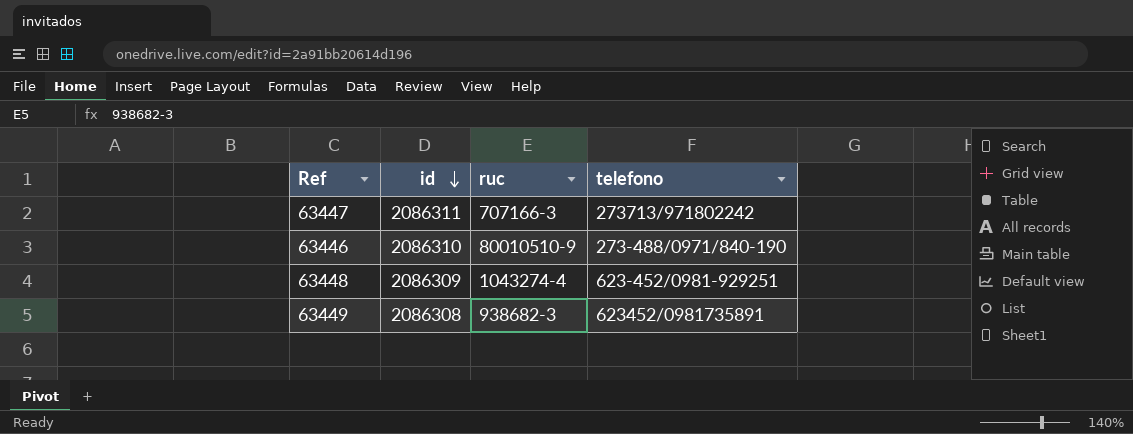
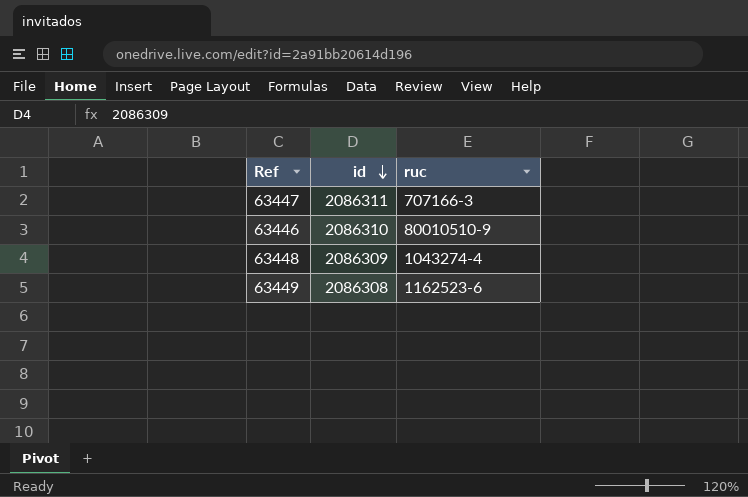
column telefono | position: 4 -> none
63449 | ruc: 938682-3 -> 1162523-6

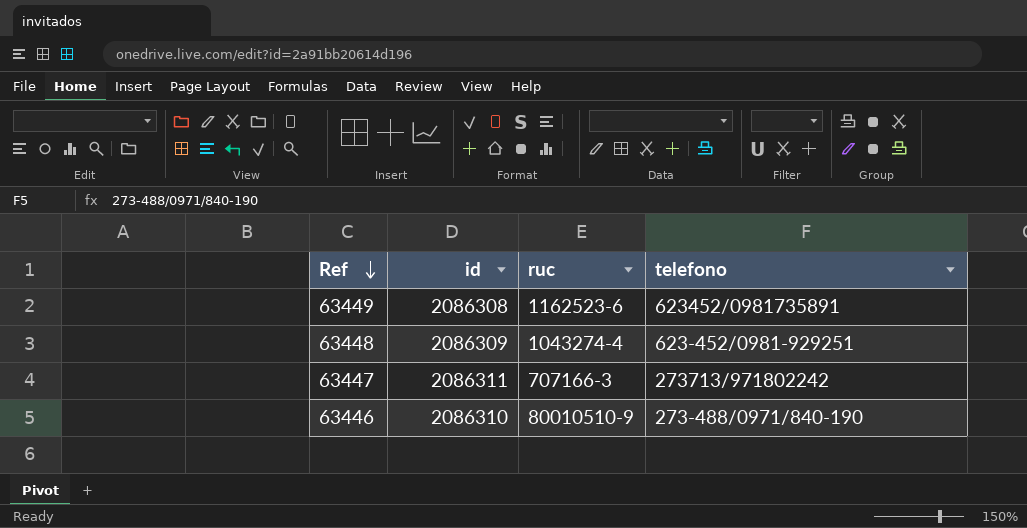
row order: id descending -> Ref descending
column telefono | position: none -> 4

